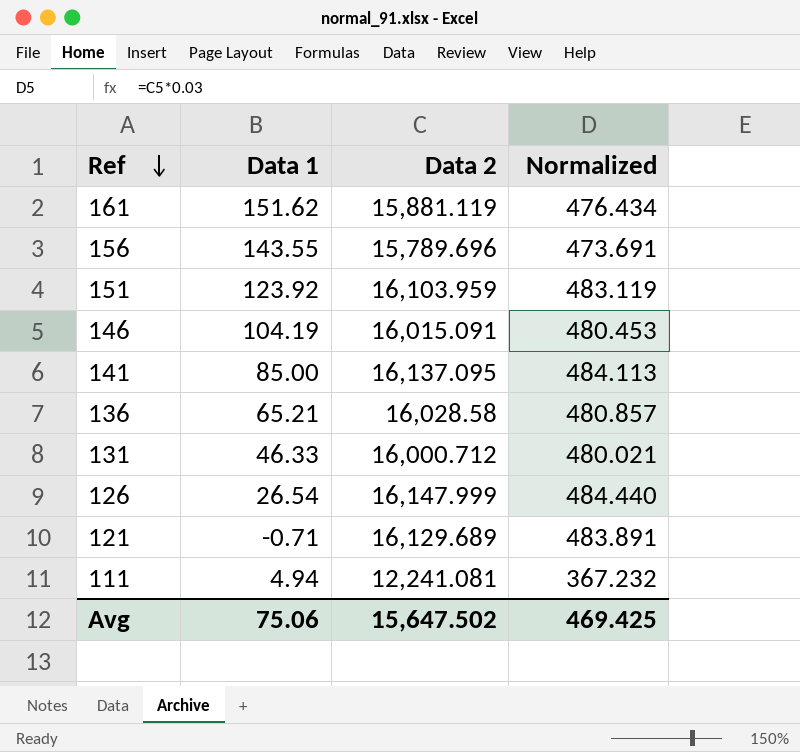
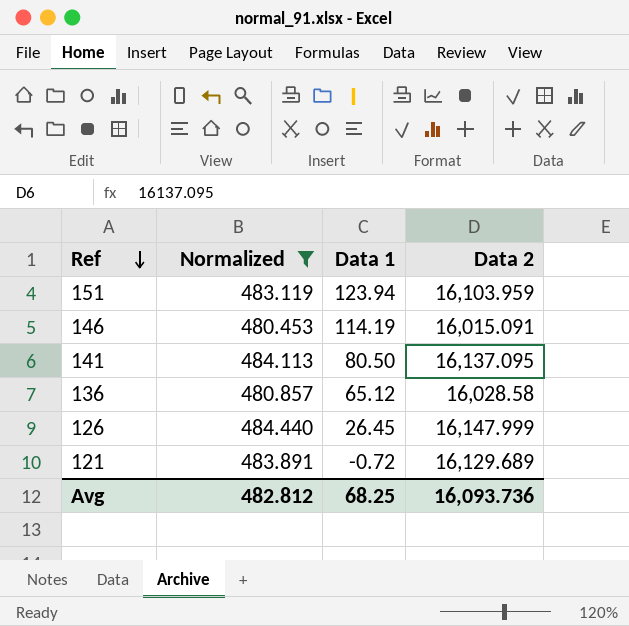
filter: none -> Normalized >= 480.453
column Normalized | position: 4 -> 2
151 | Data 1: 123.92 -> 123.94
146 | Data 1: 104.19 -> 114.19
141 | Data 1: 85.00 -> 80.50
136 | Data 1: 65.21 -> 65.12
126 | Data 1: 26.54 -> 26.45
121 | Data 1: -0.71 -> -0.72
Avg | Normalized: 469.425 -> 482.812
Avg | Data 1: 75.06 -> 68.25
Avg | Data 2: 15,647.502 -> 16,093.736

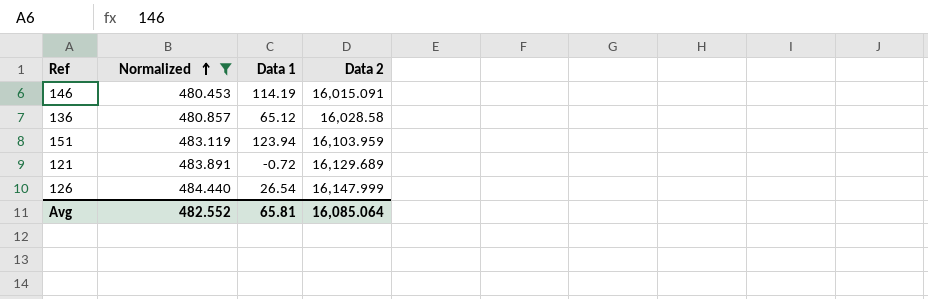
row order: Ref descending -> Normalized ascending
row 141: 484.113 | 80.50 | 16,137.095 -> none
126 | Data 1: 26.45 -> 26.54
Avg | Normalized: 482.812 -> 482.552
Avg | Data 1: 68.25 -> 65.81
Avg | Data 2: 16,093.736 -> 16,085.064

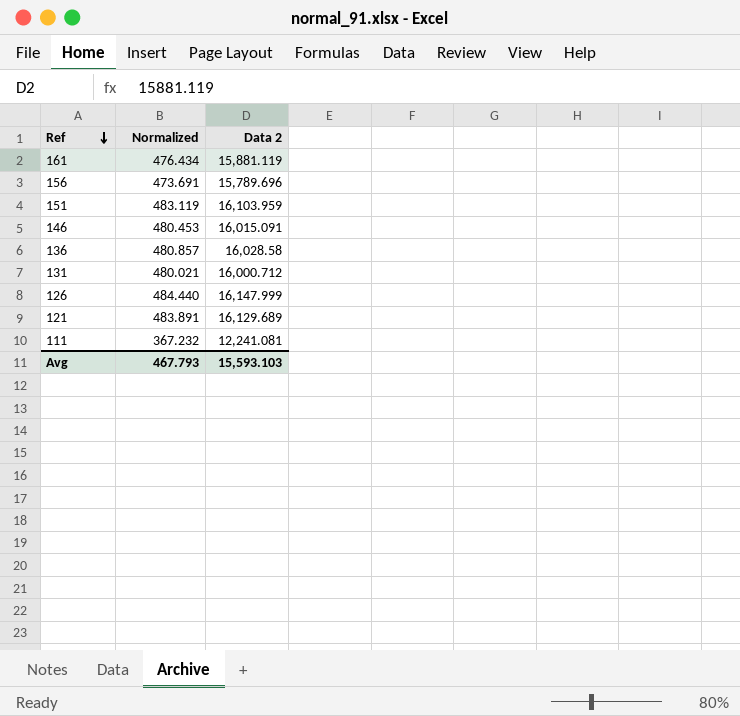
filter: Normalized >= 480.453 -> none
row order: Normalized ascending -> Ref descending
column Data 1 | position: 3 -> none
Avg | Normalized: 482.552 -> 467.793
Avg | Data 2: 16,085.064 -> 15,593.103

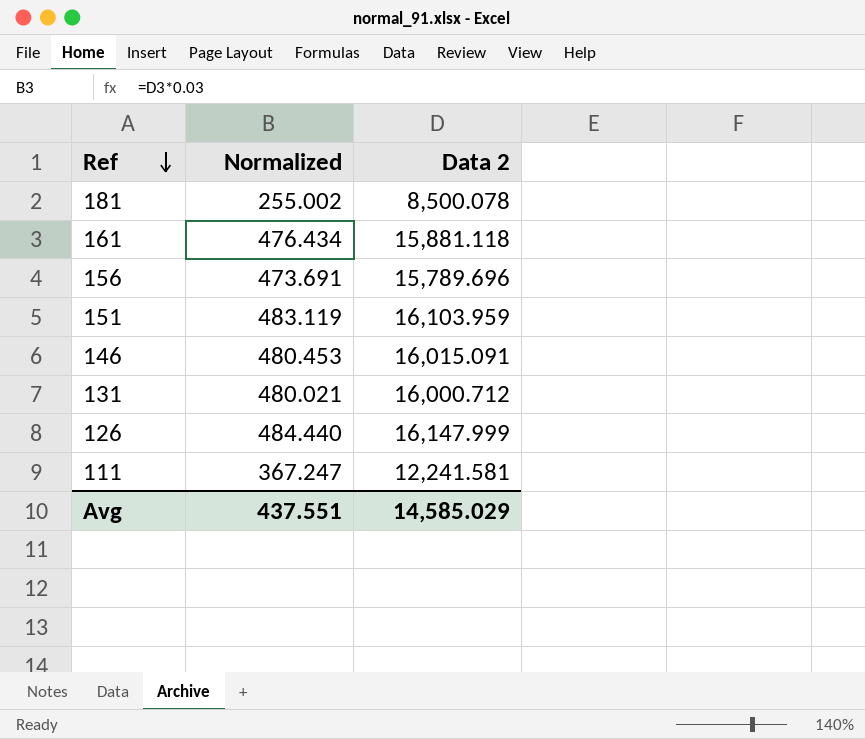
row 136: 480.857 | 16,028.58 -> none
row 121: 483.891 | 16,129.689 -> none
row 181: none -> 255.002 | 8,500.078
161 | Data 2: 15,881.119 -> 15,881.118
111 | Normalized: 367.232 -> 367.247
111 | Data 2: 12,241.081 -> 12,241.581
Avg | Normalized: 467.793 -> 437.551
Avg | Data 2: 15,593.103 -> 14,585.029

